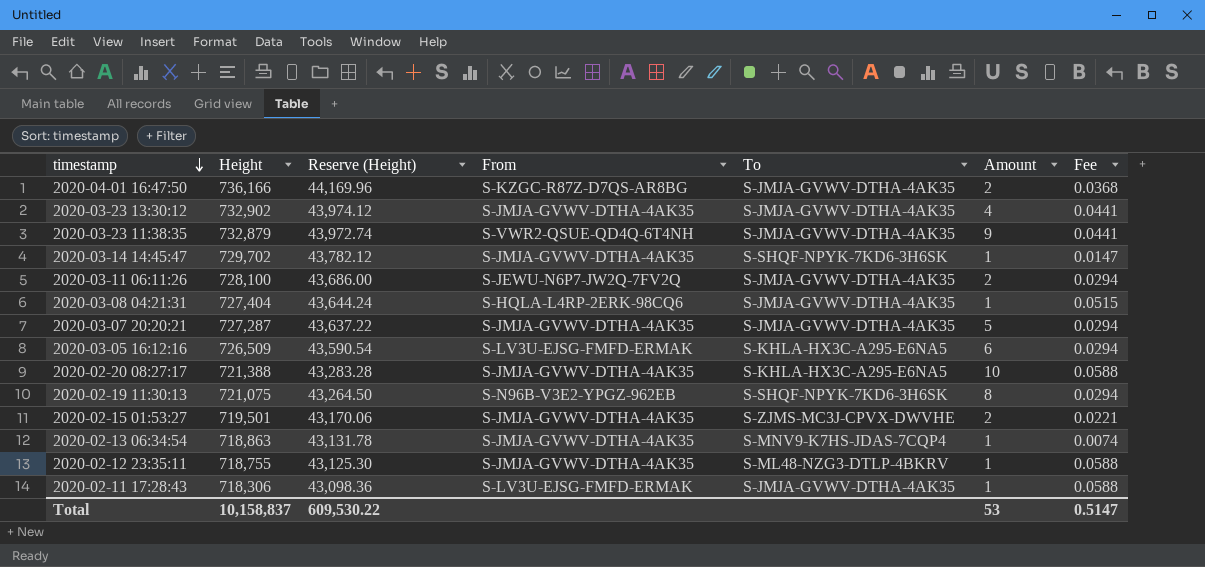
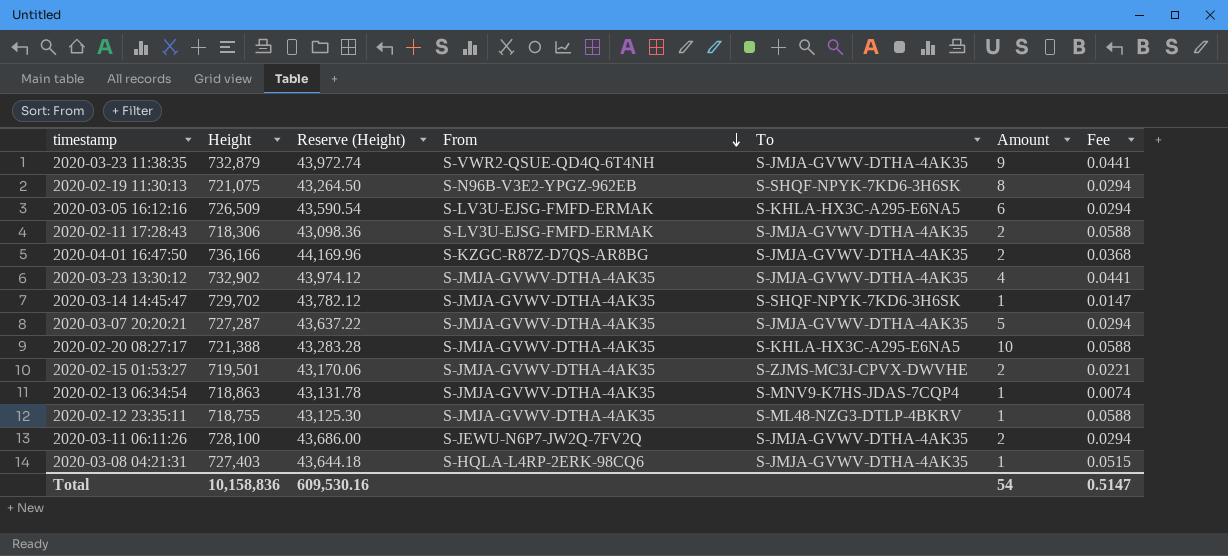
row order: timestamp descending -> From descending
2020-02-11 17:28:43 | Amount: 1 -> 2
2020-03-08 04:21:31 | Height: 727,404 -> 727,403
2020-03-08 04:21:31 | Reserve (Height): 43,644.24 -> 43,644.18
Total | Height: 10,158,837 -> 10,158,836
Total | Reserve (Height): 609,530.22 -> 609,530.16
Total | Amount: 53 -> 54

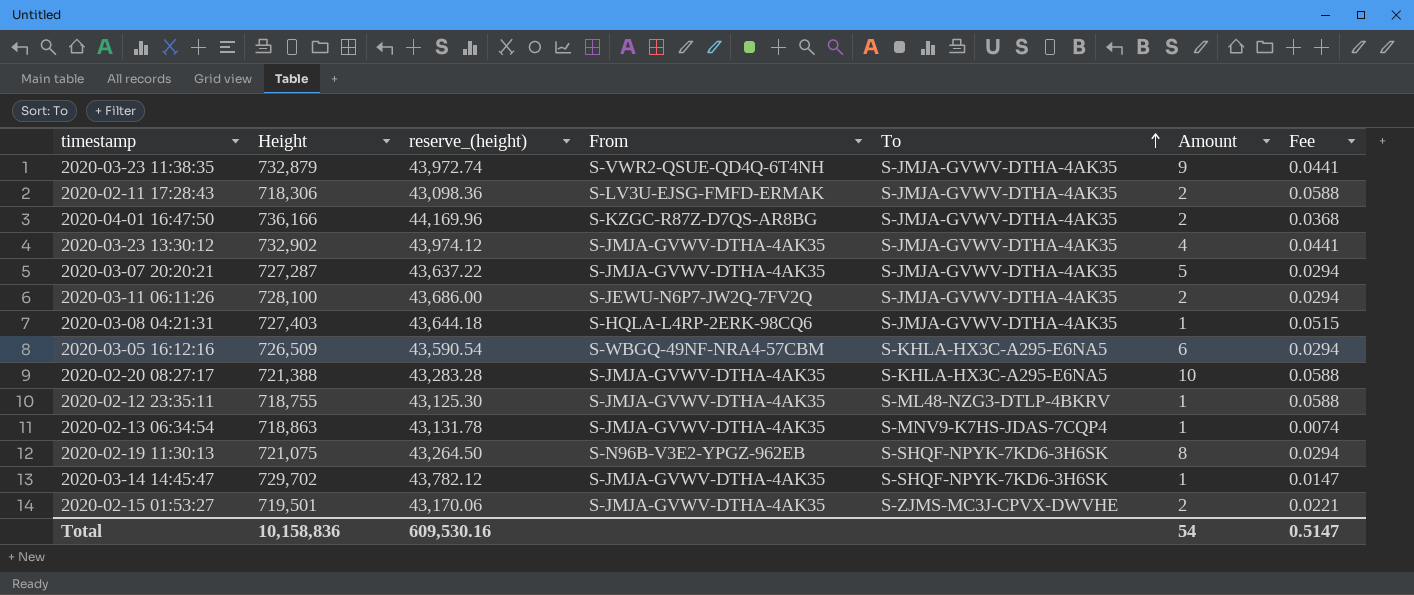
row order: From descending -> To ascending
column name: Reserve (Height) -> reserve_(height)
2020-03-05 16:12:16 | From: S-LV3U-EJSG-FMFD-ERMAK -> S-WBGQ-49NF-NRA4-57CBM

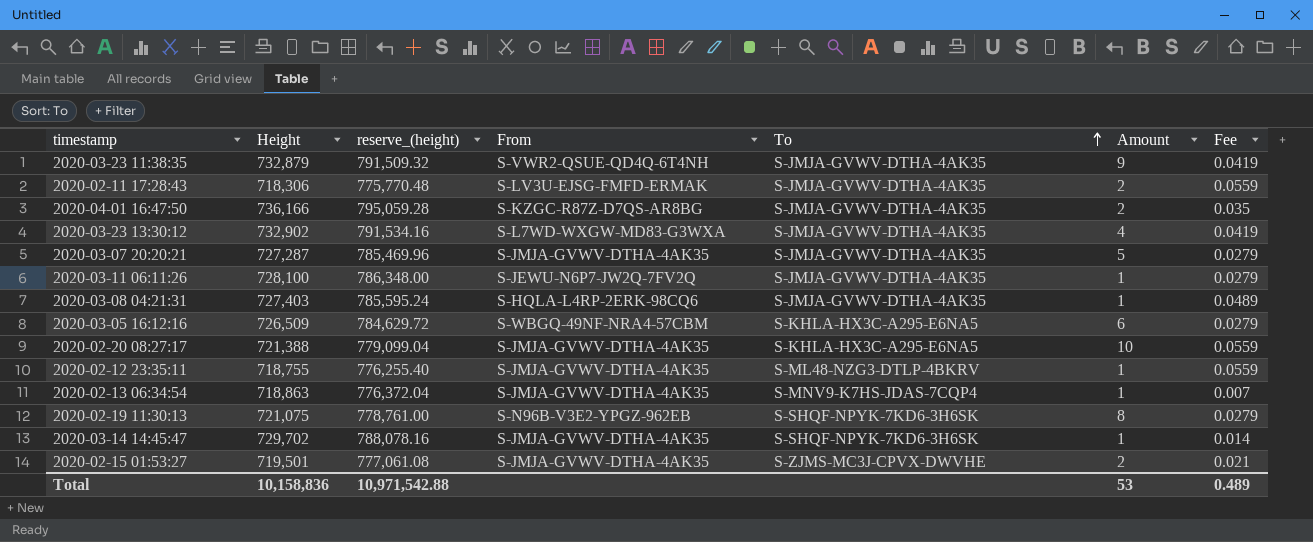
column reserve_(height) | formula: [Height] * 0.06 -> [Height] * 1.08
2020-03-23 11:38:35 | Fee: 0.0441 -> 0.0419
2020-02-11 17:28:43 | Fee: 0.0588 -> 0.0559
2020-04-01 16:47:50 | Fee: 0.0368 -> 0.035
2020-03-23 13:30:12 | From: S-JMJA-GVWV-DTHA-4AK35 -> S-L7WD-WXGW-MD83-G3WXA
2020-03-23 13:30:12 | Fee: 0.0441 -> 0.0419
2020-03-07 20:20:21 | Fee: 0.0294 -> 0.0279
2020-03-11 06:11:26 | Amount: 2 -> 1
2020-03-11 06:11:26 | Fee: 0.0294 -> 0.0279
2020-03-08 04:21:31 | Fee: 0.0515 -> 0.0489
2020-03-05 16:12:16 | Fee: 0.0294 -> 0.0279
2020-02-20 08:27:17 | Fee: 0.0588 -> 0.0559
2020-02-12 23:35:11 | Fee: 0.0588 -> 0.0559
2020-02-13 06:34:54 | Fee: 0.0074 -> 0.007
2020-02-19 11:30:13 | Fee: 0.0294 -> 0.0279
2020-03-14 14:45:47 | Fee: 0.0147 -> 0.014
2020-02-15 01:53:27 | Fee: 0.0221 -> 0.021
Total | reserve_(height): 609,530.16 -> 10,971,542.88
Total | Amount: 54 -> 53
Total | Fee: 0.5147 -> 0.489

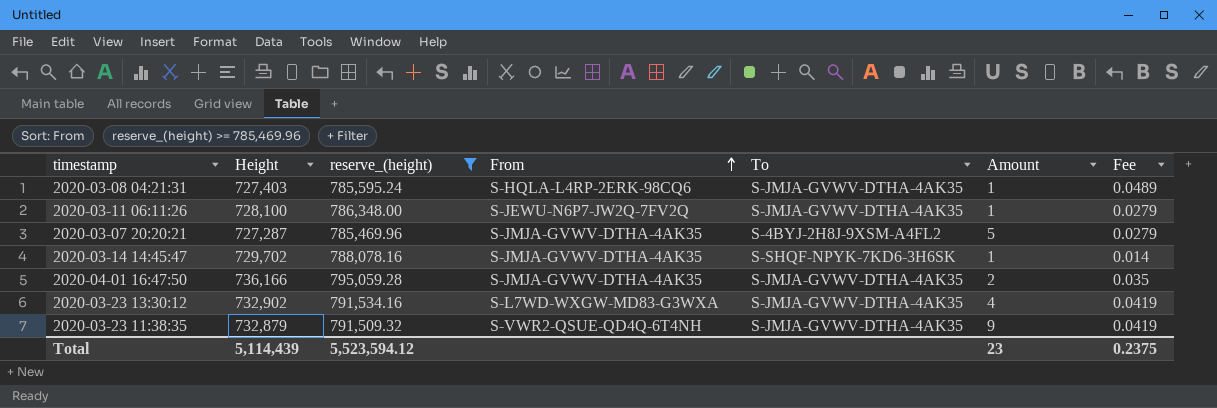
filter: none -> reserve_(height) >= 785,469.96
row order: To ascending -> From ascending
2020-03-07 20:20:21 | To: S-JMJA-GVWV-DTHA-4AK35 -> S-4BYJ-2H8J-9XSM-A4FL2
2020-04-01 16:47:50 | From: S-KZGC-R87Z-D7QS-AR8BG -> S-JMJA-GVWV-DTHA-4AK35
Total | Height: 10,158,836 -> 5,114,439
Total | reserve_(height): 10,971,542.88 -> 5,523,594.12
Total | Amount: 53 -> 23
Total | Fee: 0.489 -> 0.2375

